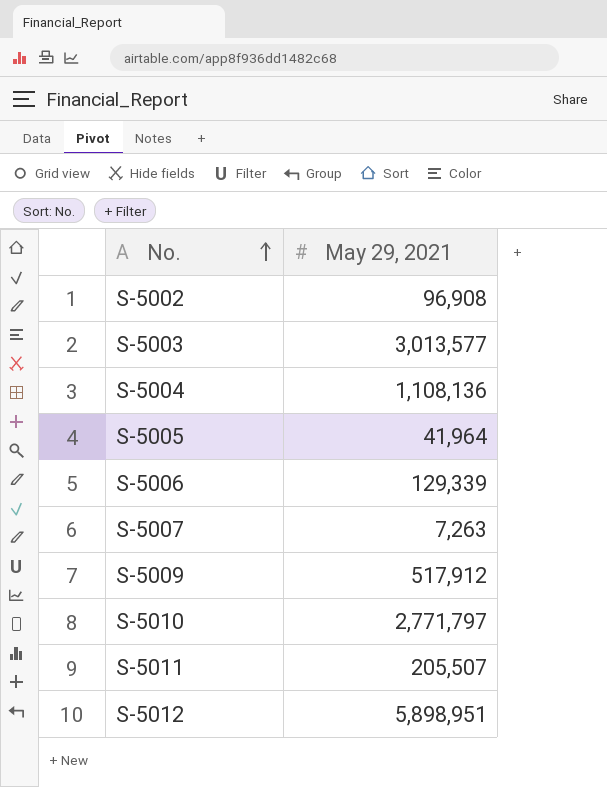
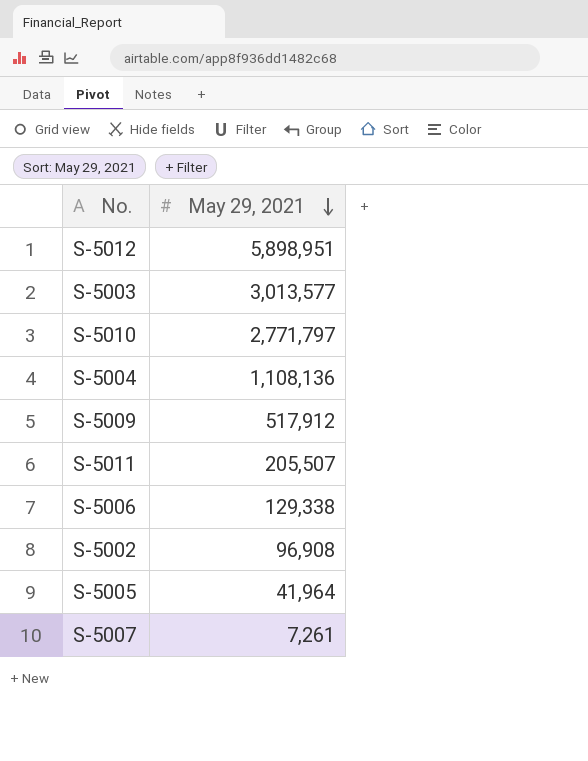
row order: No. ascending -> May 29, 2021 descending
S-5006 | May 29, 2021: 129,339 -> 129,338
S-5007 | May 29, 2021: 7,263 -> 7,261

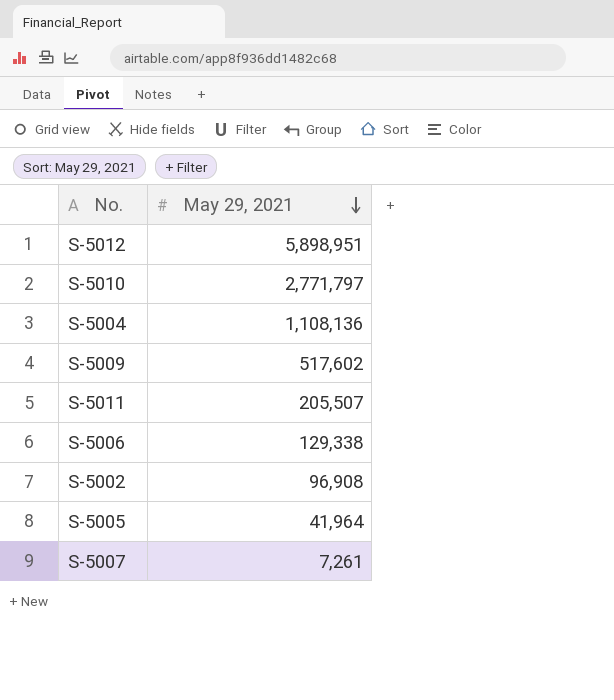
row S-5003: 3,013,577 -> none
S-5009 | May 29, 2021: 517,912 -> 517,602

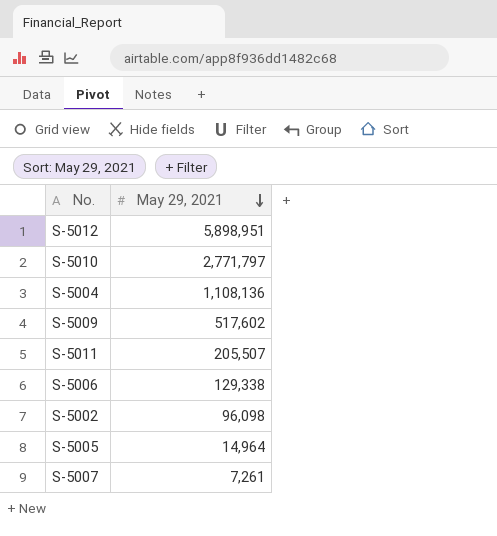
S-5002 | May 29, 2021: 96,908 -> 96,098
S-5005 | May 29, 2021: 41,964 -> 14,964

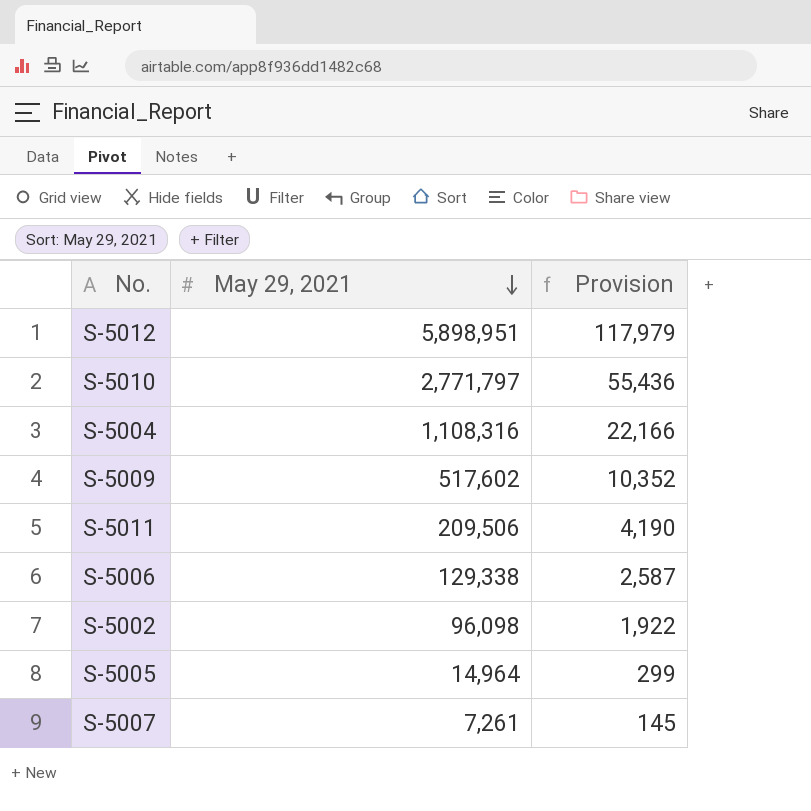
column Provision | formula: none -> [May 29, 2021] * 0.02
S-5004 | May 29, 2021: 1,108,136 -> 1,108,316
S-5011 | May 29, 2021: 205,507 -> 209,506

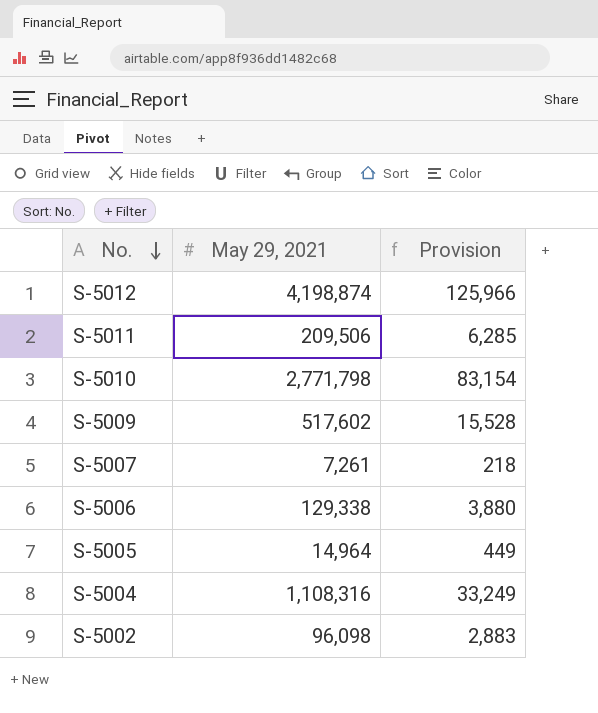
row order: May 29, 2021 descending -> No. descending
column Provision | formula: [May 29, 2021] * 0.02 -> [May 29, 2021] * 0.03
S-5012 | May 29, 2021: 5,898,951 -> 4,198,874
S-5010 | May 29, 2021: 2,771,797 -> 2,771,798

